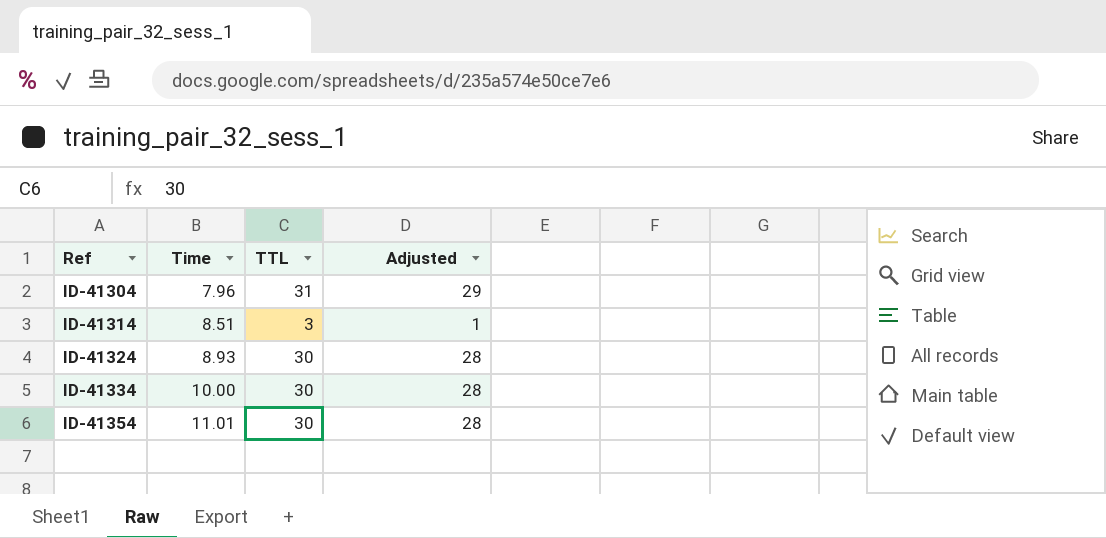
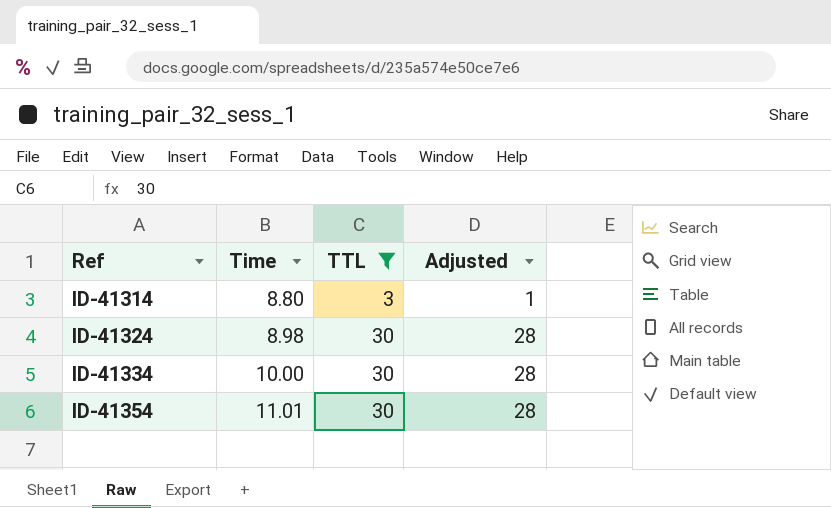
filter: none -> TTL != 31
ID-41314 | Time: 8.51 -> 8.80
ID-41324 | Time: 8.93 -> 8.98

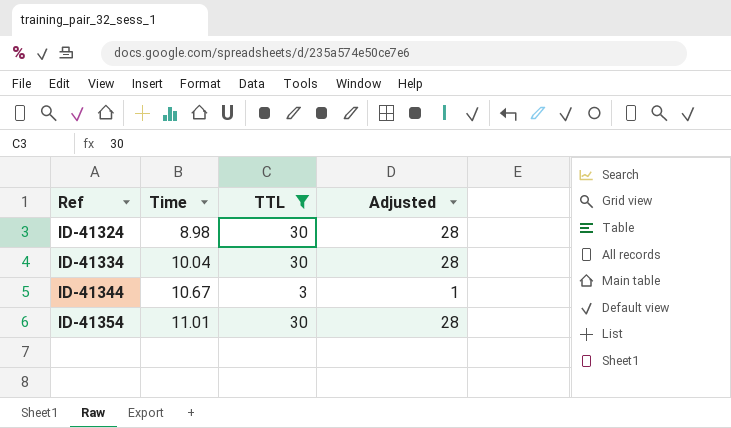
row ID-41314: 8.80 | 3 | 1 -> none
ID-41334 | Time: 10.00 -> 10.04
row ID-41344: none -> 10.67 | 3 | 1

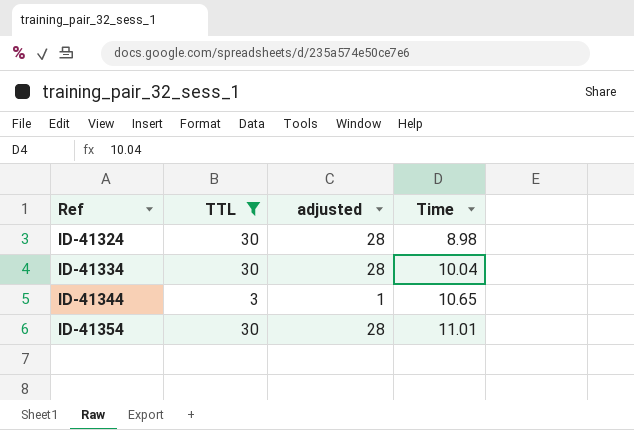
column name: Adjusted -> adjusted
column Time | position: 2 -> 4
ID-41344 | Time: 10.67 -> 10.65

